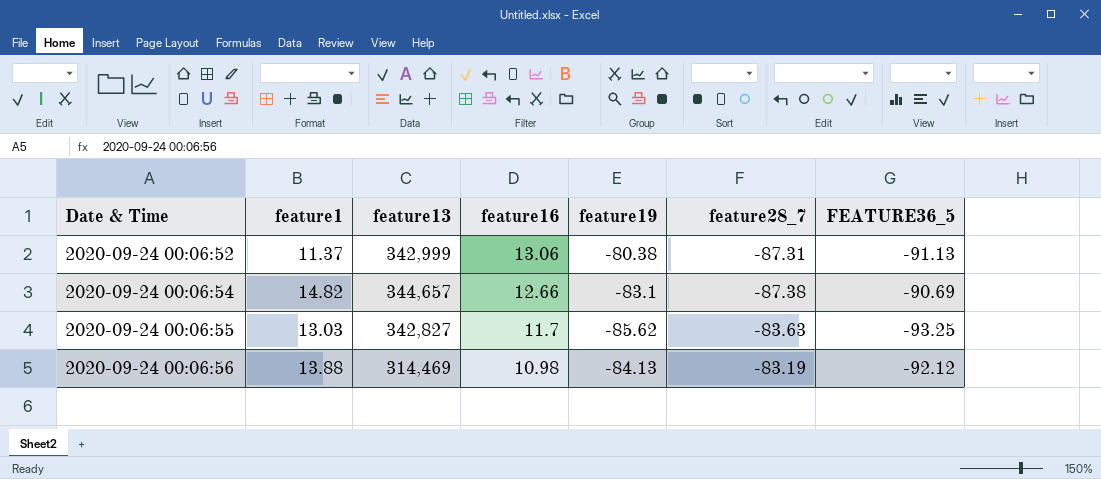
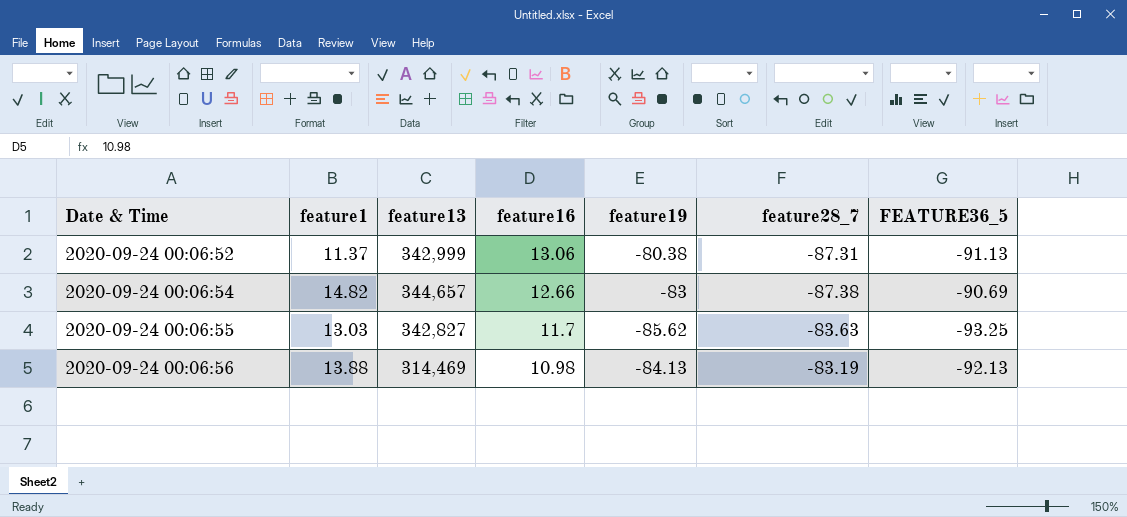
2020-09-24 00:06:54 | feature19: -83.1 -> -83
2020-09-24 00:06:56 | FEATURE36_5: -92.12 -> -92.13

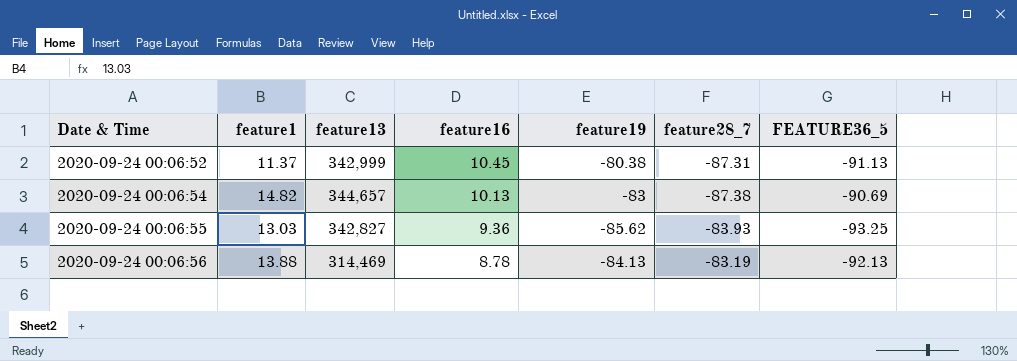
2020-09-24 00:06:52 | feature16: 13.06 -> 10.45
2020-09-24 00:06:54 | feature16: 12.66 -> 10.13
2020-09-24 00:06:55 | feature16: 11.7 -> 9.36
2020-09-24 00:06:55 | feature28_7: -83.63 -> -83.93
2020-09-24 00:06:56 | feature16: 10.98 -> 8.78

